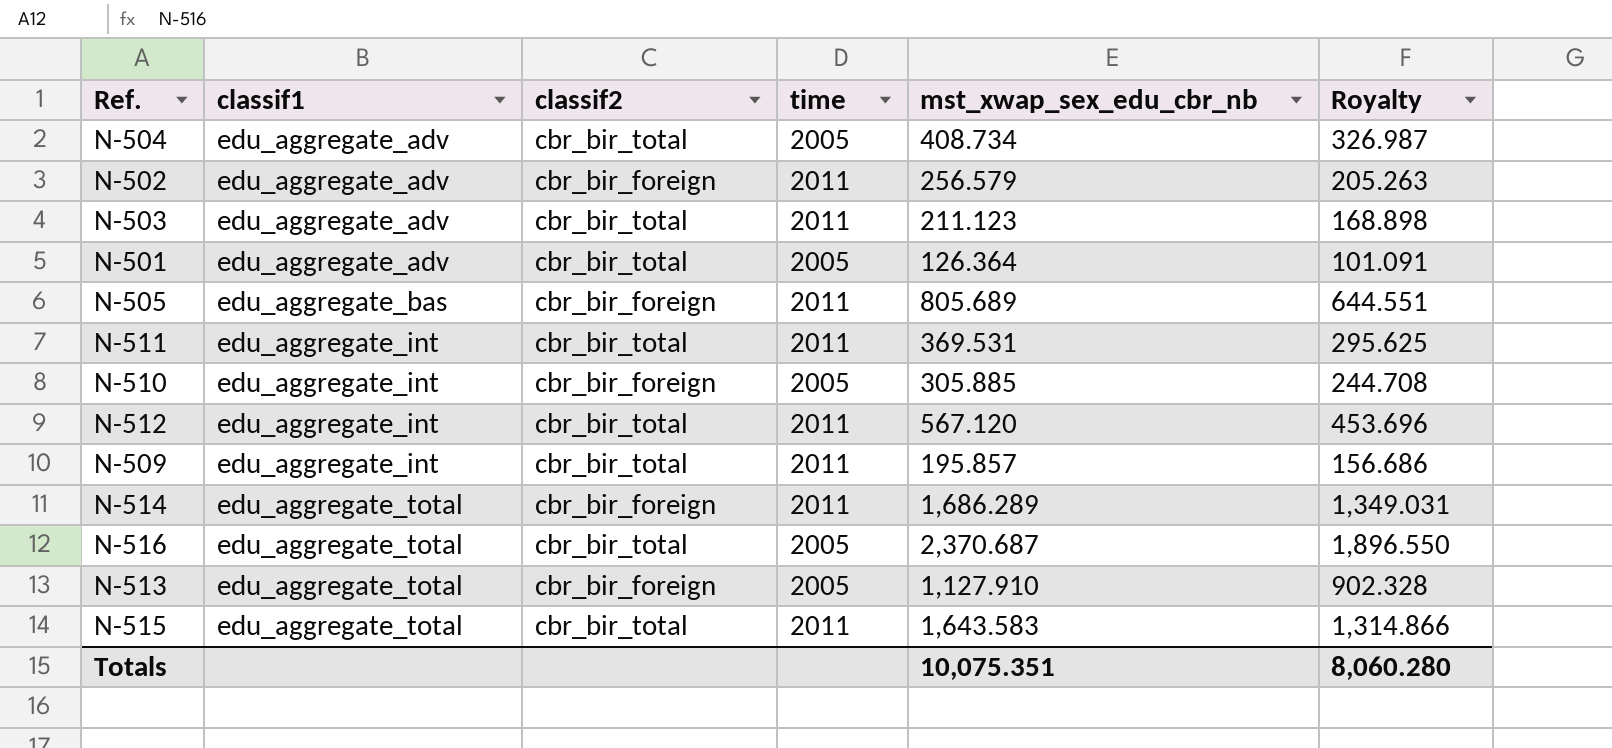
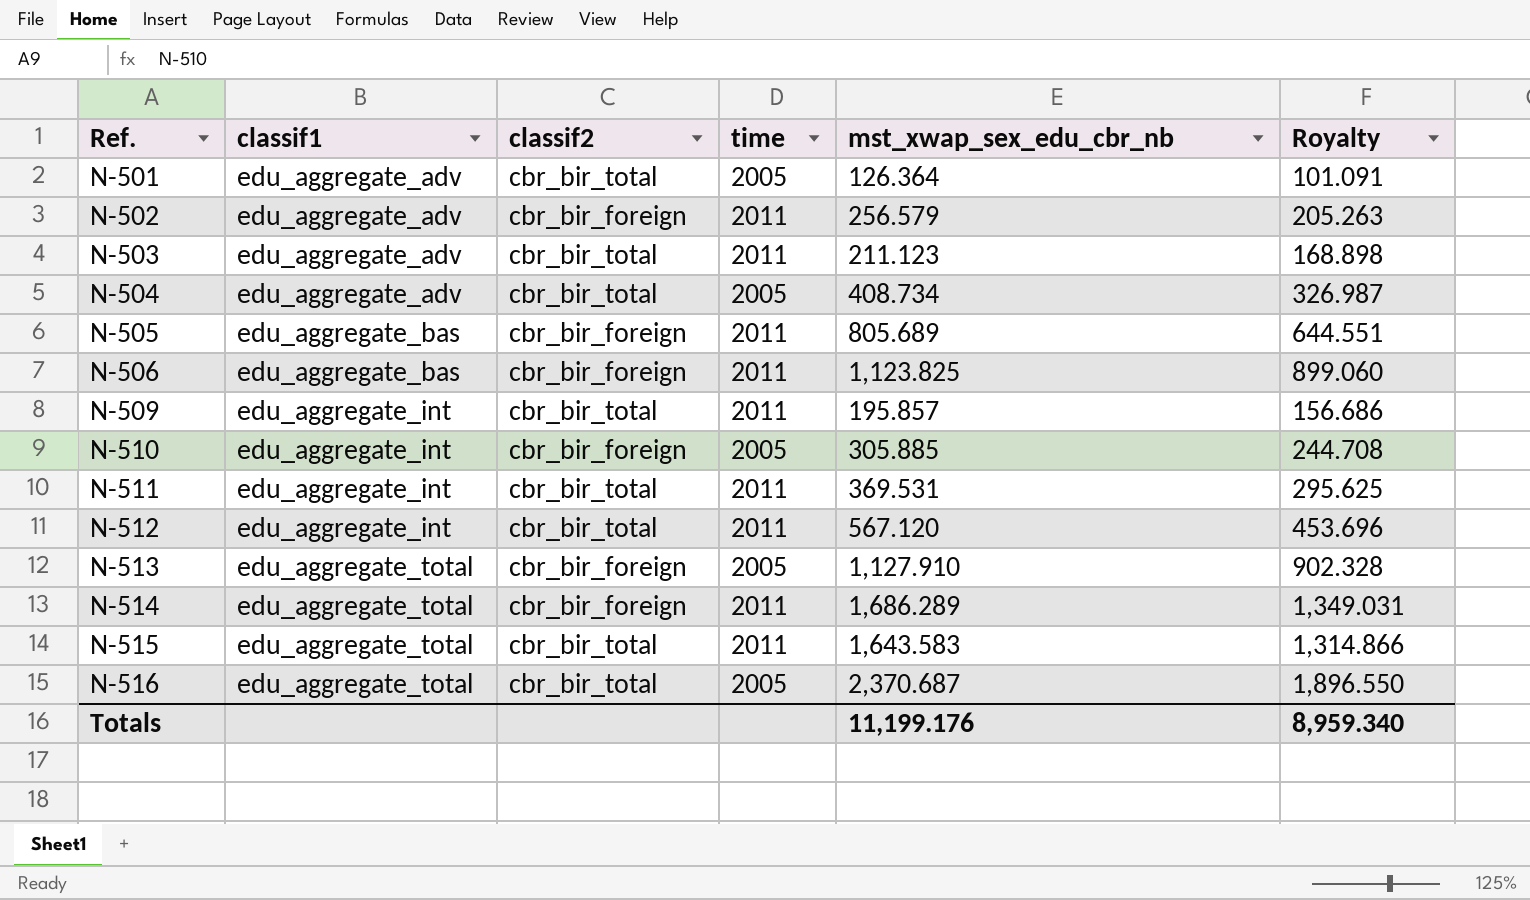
row order: classif1 ascending -> Ref. ascending
row N-506: none -> edu_aggregate_bas | cbr_bir_foreign | 2011 | 1,123.825 | 899.060
Totals | mst_xwap_sex_edu_cbr_nb: 10,075.351 -> 11,199.176
Totals | Royalty: 8,060.280 -> 8,959.340

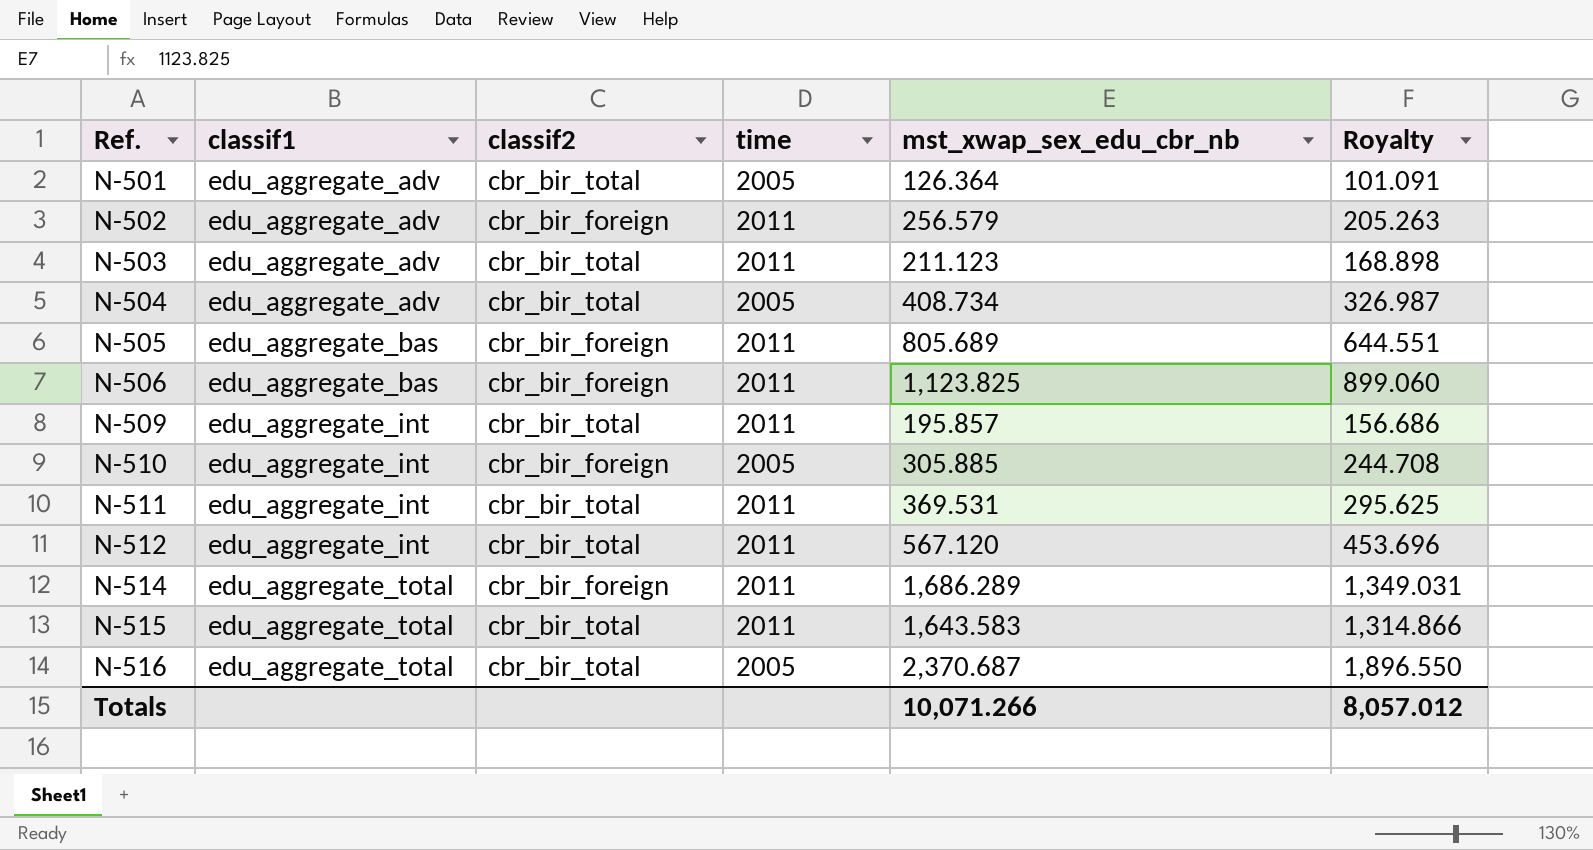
row N-513: edu_aggregate_total | cbr_bir_foreign | 2005 | 1,127.910 | 902.328 -> none
Totals | mst_xwap_sex_edu_cbr_nb: 11,199.176 -> 10,071.266
Totals | Royalty: 8,959.340 -> 8,057.012

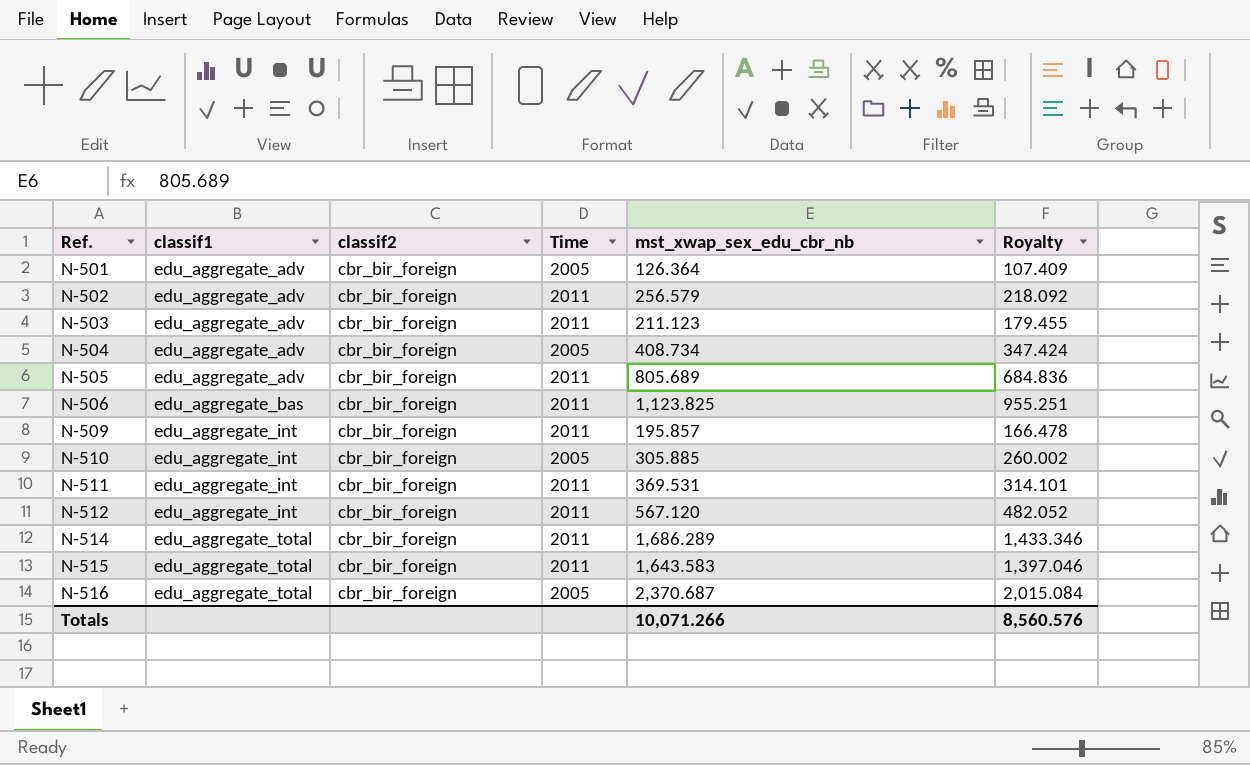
column name: time -> Time
column Royalty | formula: [mst_xwap_sex_edu_cbr_nb] * 0.8 -> [mst_xwap_sex_edu_cbr_nb] * 0.85
N-501 | classif2: cbr_bir_total -> cbr_bir_foreign
N-503 | classif2: cbr_bir_total -> cbr_bir_foreign
N-504 | classif2: cbr_bir_total -> cbr_bir_foreign
N-505 | classif1: edu_aggregate_bas -> edu_aggregate_adv
N-509 | classif2: cbr_bir_total -> cbr_bir_foreign
N-511 | classif2: cbr_bir_total -> cbr_bir_foreign
N-512 | classif2: cbr_bir_total -> cbr_bir_foreign
N-515 | classif2: cbr_bir_total -> cbr_bir_foreign
N-516 | classif2: cbr_bir_total -> cbr_bir_foreign
Totals | Royalty: 8,057.012 -> 8,560.576

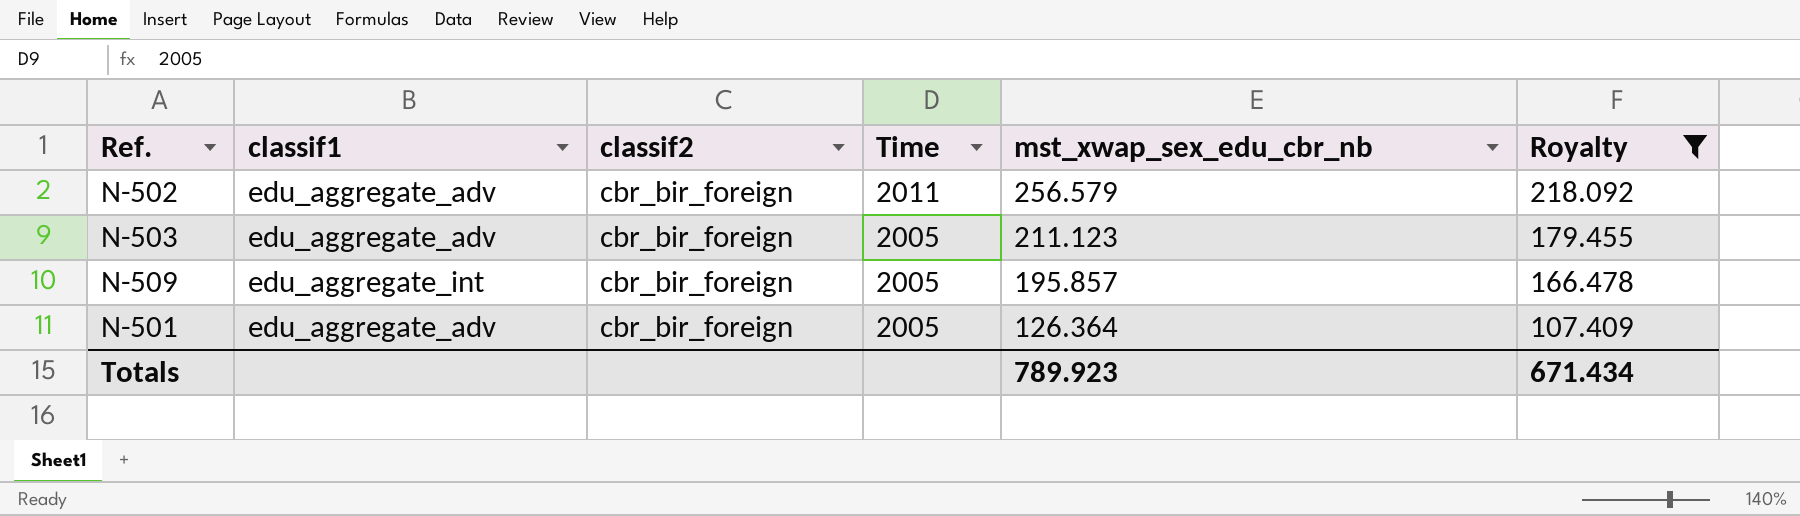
filter: none -> Royalty <= 218.092
row order: Ref. ascending -> Time descending
N-503 | Time: 2011 -> 2005
N-509 | Time: 2011 -> 2005
Totals | mst_xwap_sex_edu_cbr_nb: 10,071.266 -> 789.923
Totals | Royalty: 8,560.576 -> 671.434

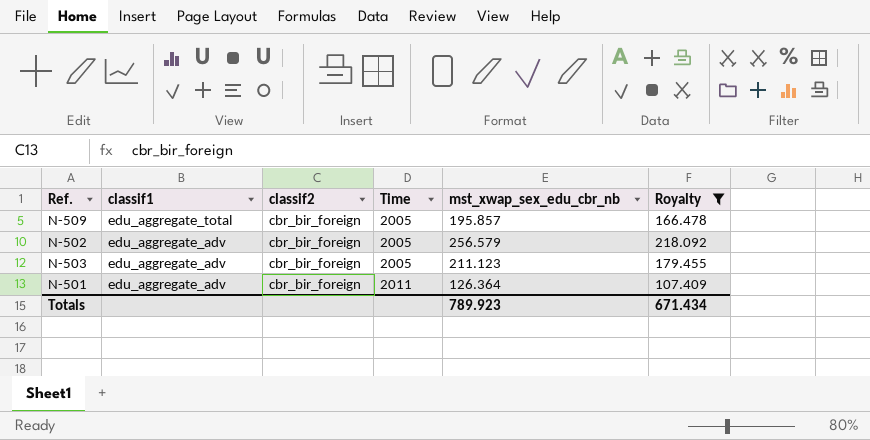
row order: Time descending -> classif1 descending
N-509 | classif1: edu_aggregate_int -> edu_aggregate_total
N-502 | Time: 2011 -> 2005
N-501 | Time: 2005 -> 2011

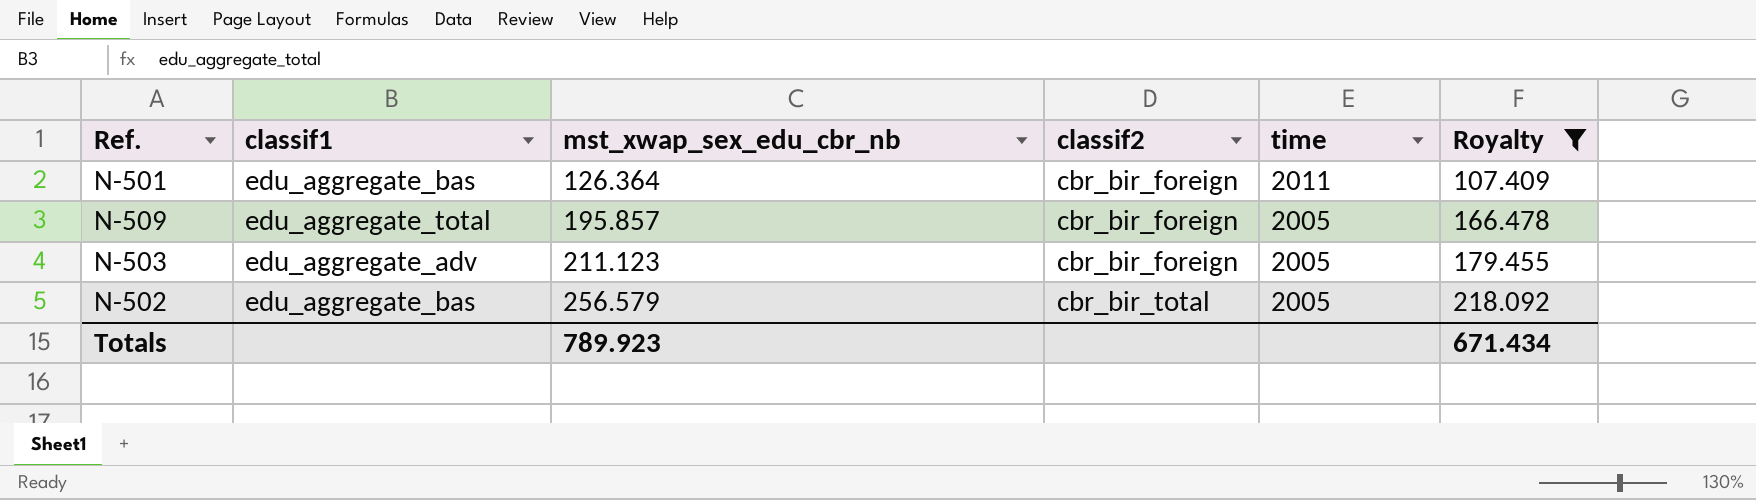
row order: classif1 descending -> mst_xwap_sex_edu_cbr_nb ascending
column mst_xwap_sex_edu_cbr_nb | position: 5 -> 3
column name: Time -> time
N-501 | classif1: edu_aggregate_adv -> edu_aggregate_bas
N-502 | classif1: edu_aggregate_adv -> edu_aggregate_bas
N-502 | classif2: cbr_bir_foreign -> cbr_bir_total

